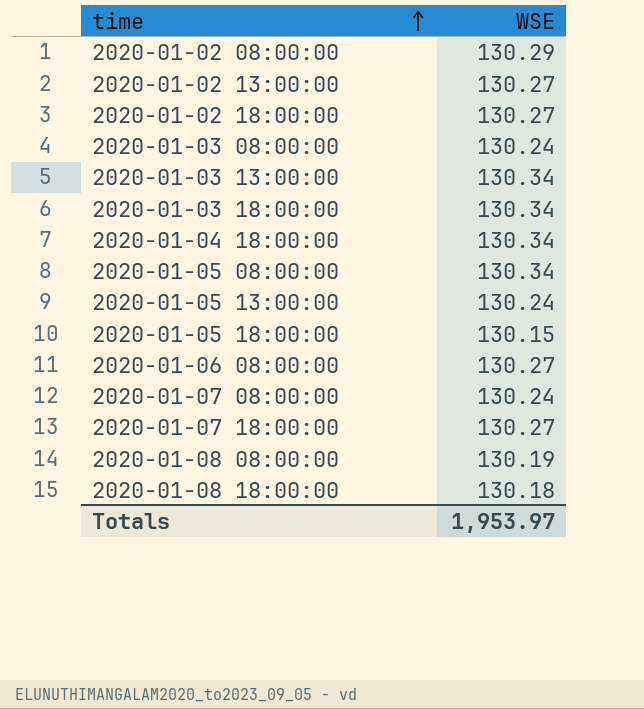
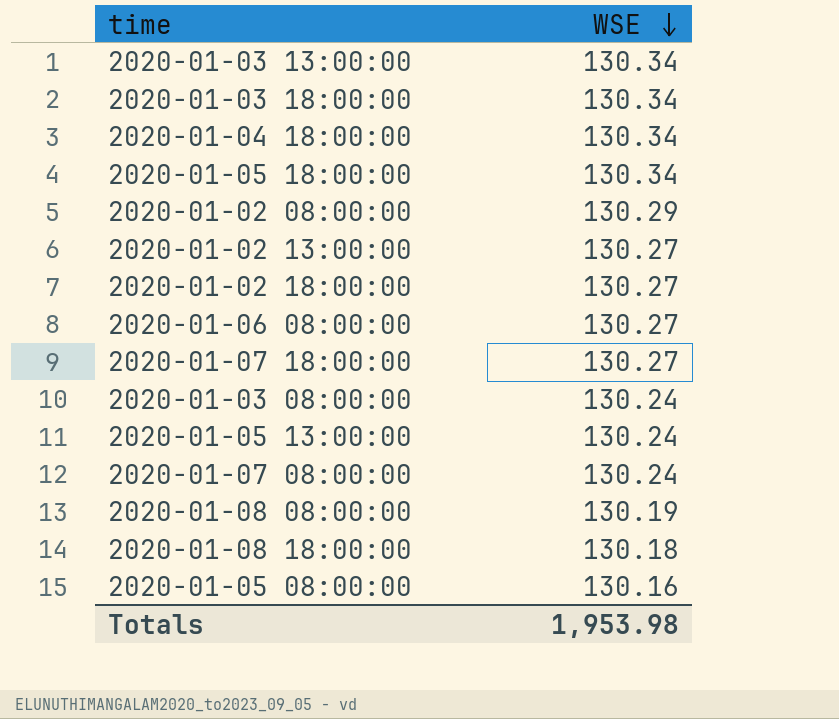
row order: time ascending -> WSE descending
2020-01-05 18:00:00 | WSE: 130.15 -> 130.34
2020-01-05 08:00:00 | WSE: 130.34 -> 130.16
Totals | WSE: 1,953.97 -> 1,953.98

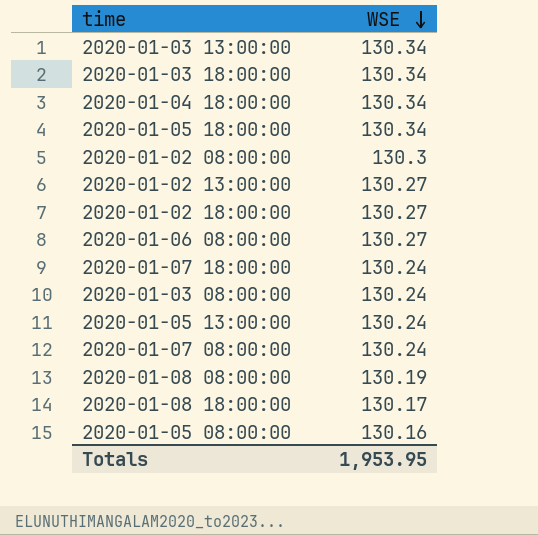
2020-01-02 08:00:00 | WSE: 130.29 -> 130.3
2020-01-07 18:00:00 | WSE: 130.27 -> 130.24
2020-01-08 18:00:00 | WSE: 130.18 -> 130.17
Totals | WSE: 1,953.98 -> 1,953.95

